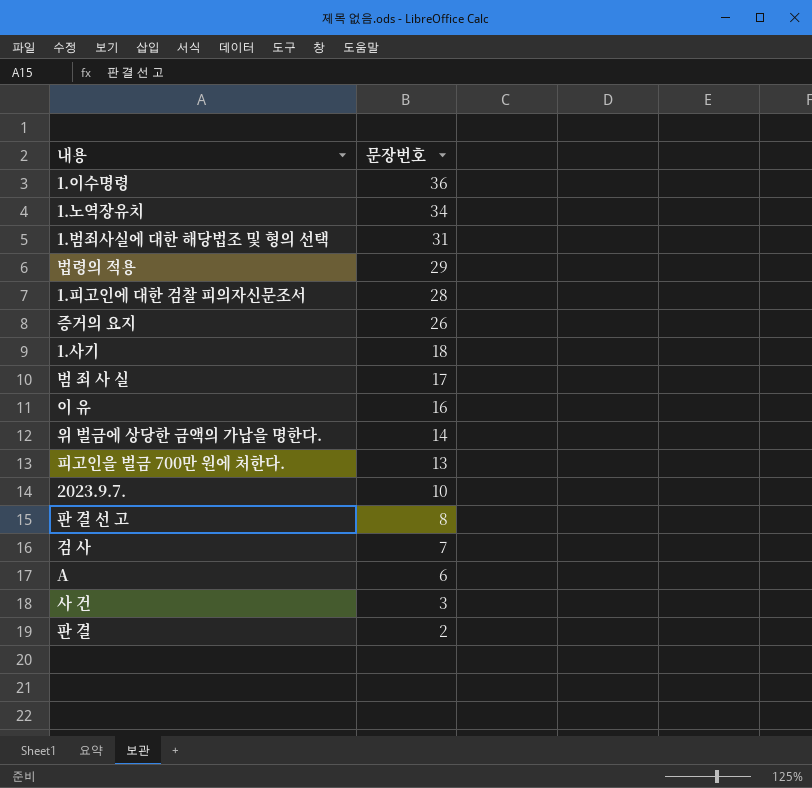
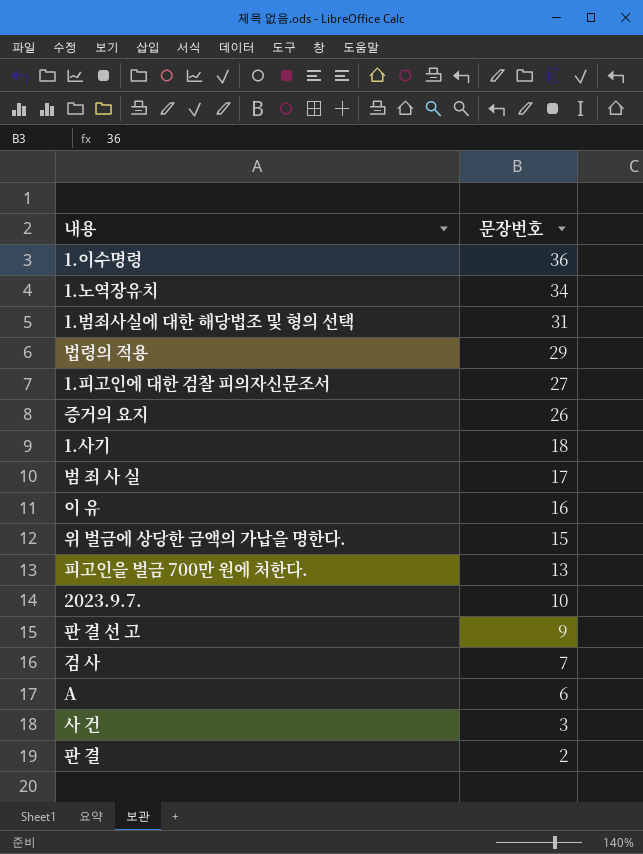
1.피고인에 대한 검찰 피의자신문조서 | 문장번호: 28 -> 27
위 벌금에 상당한 금액의 가납을 명한다. | 문장번호: 14 -> 15
판 결 선 고 | 문장번호: 8 -> 9

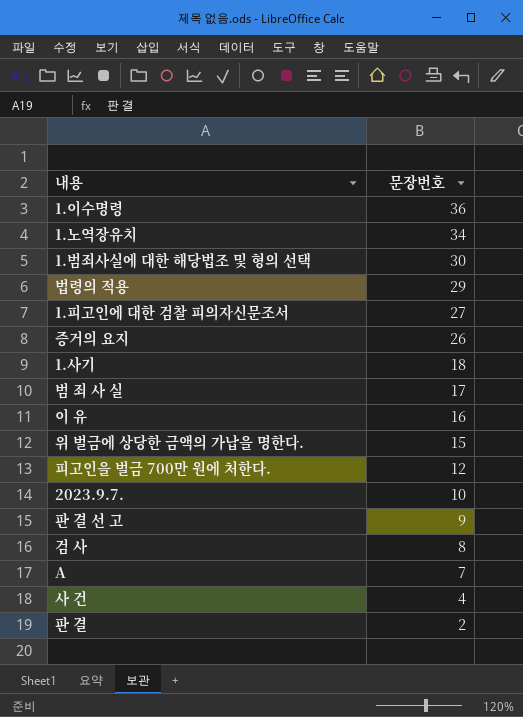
1.범죄사실에 대한 해당법조 및 형의 선택 | 문장번호: 31 -> 30
피고인을 벌금 700만 원에 처한다. | 문장번호: 13 -> 12
검 사 | 문장번호: 7 -> 8
A | 문장번호: 6 -> 7
사 건 | 문장번호: 3 -> 4

